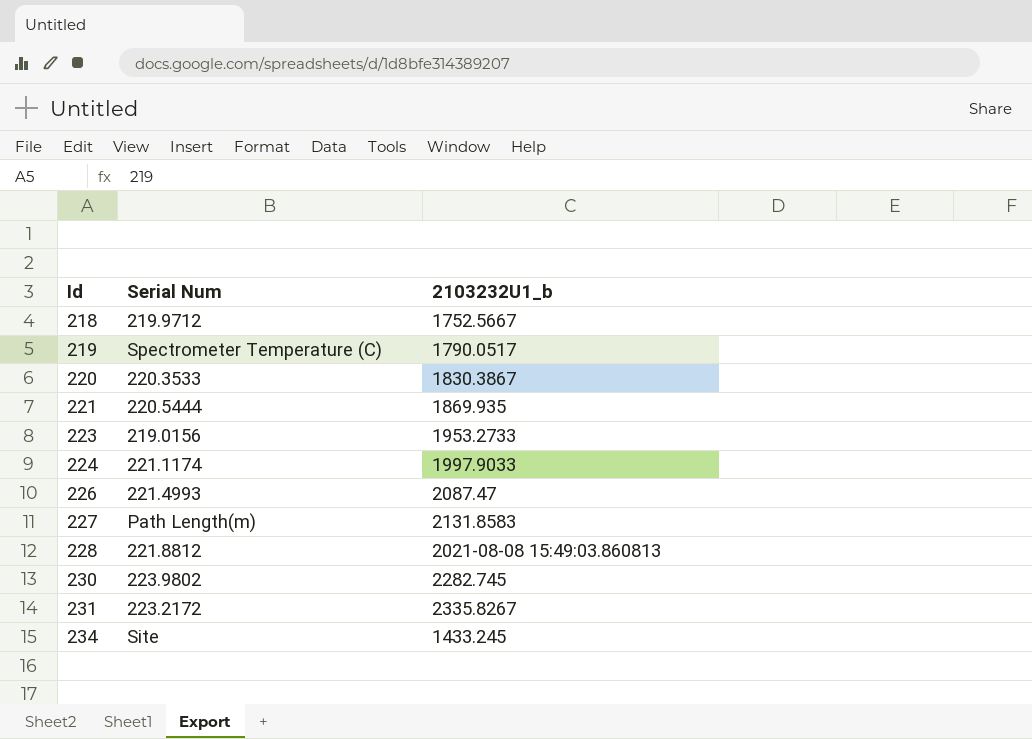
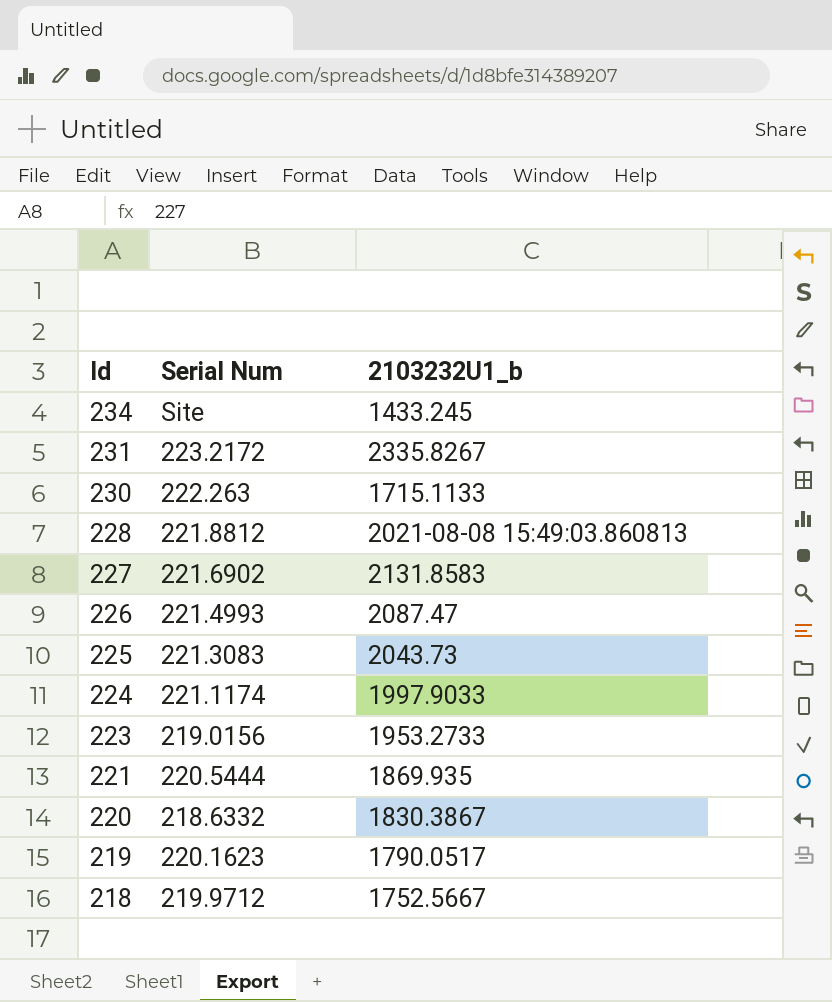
row order: Id ascending -> Id descending
230 | Serial Num: 223.9802 -> 222.263
230 | 2103232U1_b: 2282.745 -> 1715.1133
227 | Serial Num: Path Length(m) -> 221.6902
row 225: none -> 221.3083 | 2043.73
220 | Serial Num: 220.3533 -> 218.6332
219 | Serial Num: Spectrometer Temperature (C) -> 220.1623

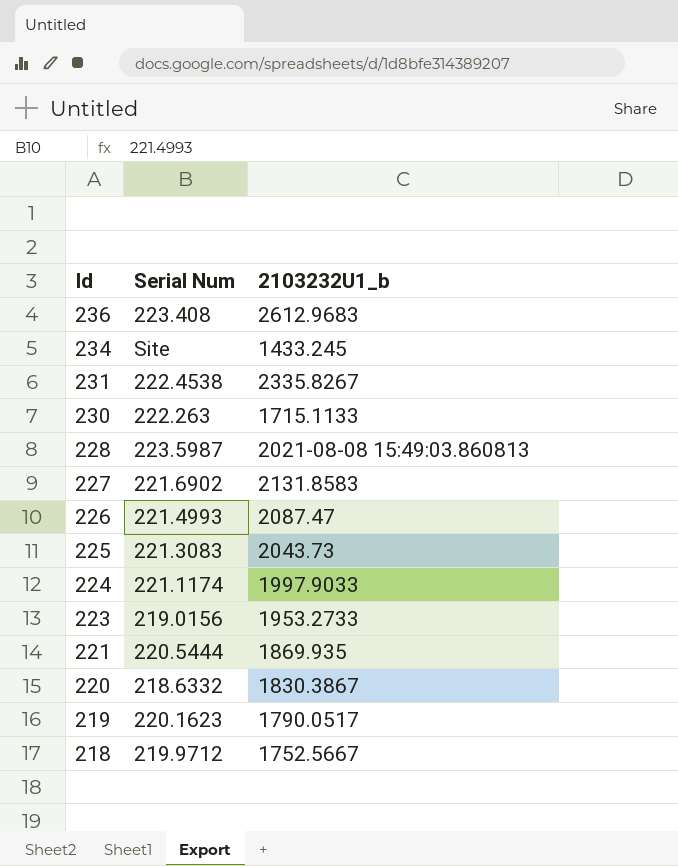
row 236: none -> 223.408 | 2612.9683
231 | Serial Num: 223.2172 -> 222.4538
228 | Serial Num: 221.8812 -> 223.5987

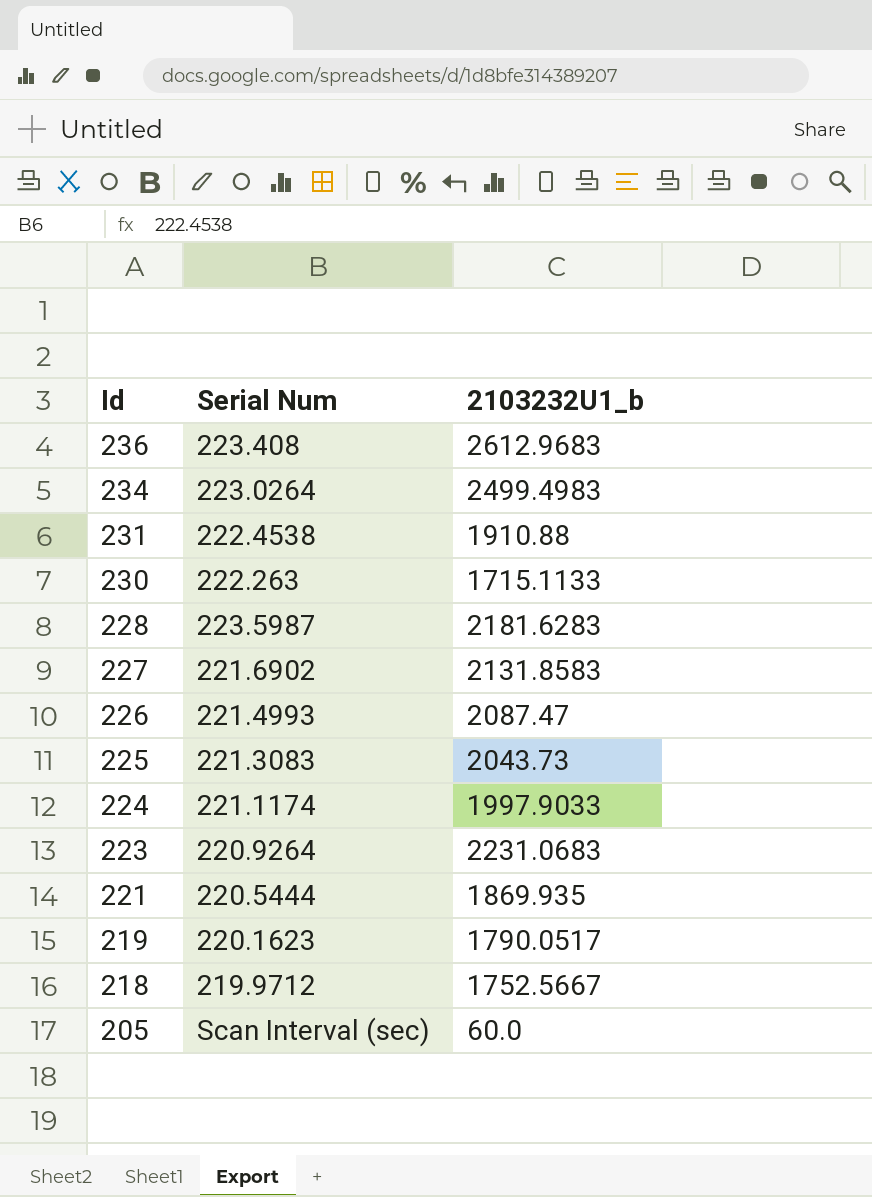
row 220: 218.6332 | 1830.3867 -> none
234 | Serial Num: Site -> 223.0264
234 | 2103232U1_b: 1433.245 -> 2499.4983
231 | 2103232U1_b: 2335.8267 -> 1910.88
228 | 2103232U1_b: 2021-08-08 15:49:03.860813 -> 2181.6283
223 | Serial Num: 219.0156 -> 220.9264
223 | 2103232U1_b: 1953.2733 -> 2231.0683
row 205: none -> Scan Interval (sec) | 60.0

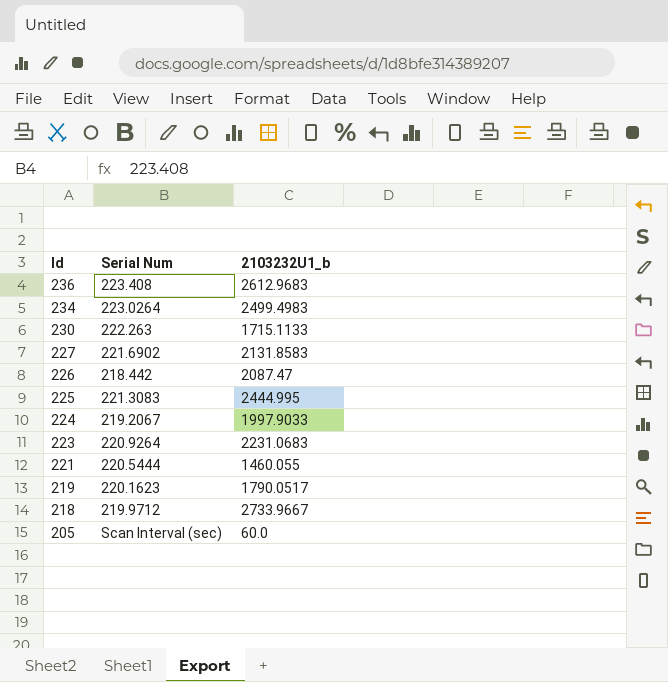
row 231: 222.4538 | 1910.88 -> none
row 228: 223.5987 | 2181.6283 -> none
226 | Serial Num: 221.4993 -> 218.442
225 | 2103232U1_b: 2043.73 -> 2444.995
224 | Serial Num: 221.1174 -> 219.2067
221 | 2103232U1_b: 1869.935 -> 1460.055
218 | 2103232U1_b: 1752.5667 -> 2733.9667

